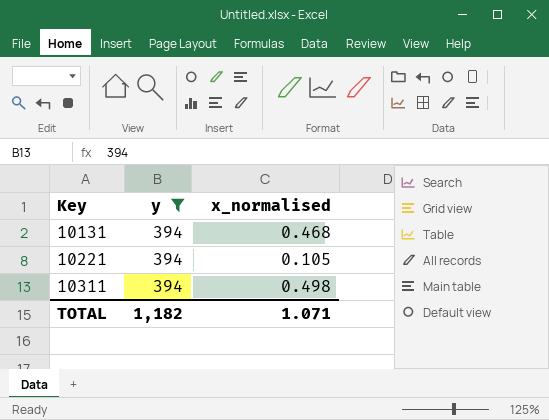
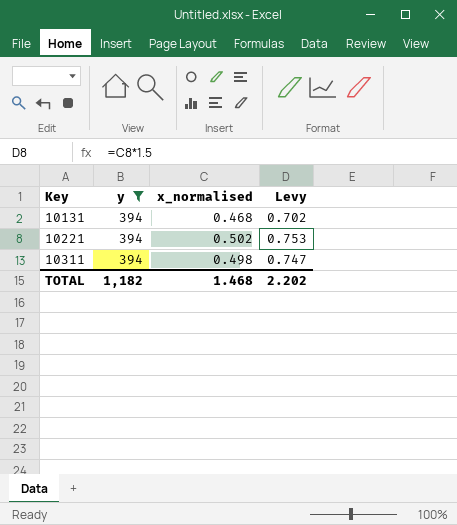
column Levy | formula: none -> [x_normalised] * 1.5
10221 | x_normalised: 0.105 -> 0.502
TOTAL | x_normalised: 1.071 -> 1.468

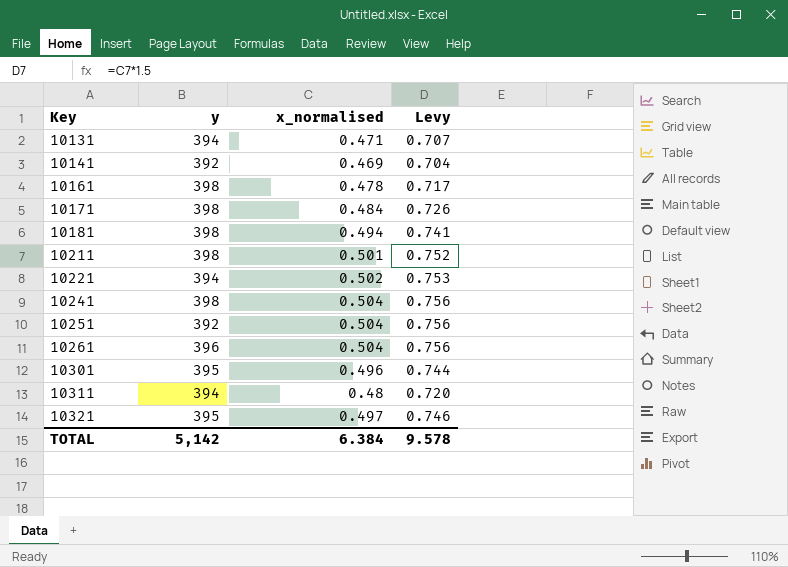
filter: y = 394 -> none
10131 | x_normalised: 0.468 -> 0.471
10131 | Levy: 0.702 -> 0.707
10311 | x_normalised: 0.498 -> 0.48
10311 | Levy: 0.747 -> 0.720
TOTAL | y: 1,182 -> 5,142
TOTAL | x_normalised: 1.468 -> 6.384
TOTAL | Levy: 2.202 -> 9.578

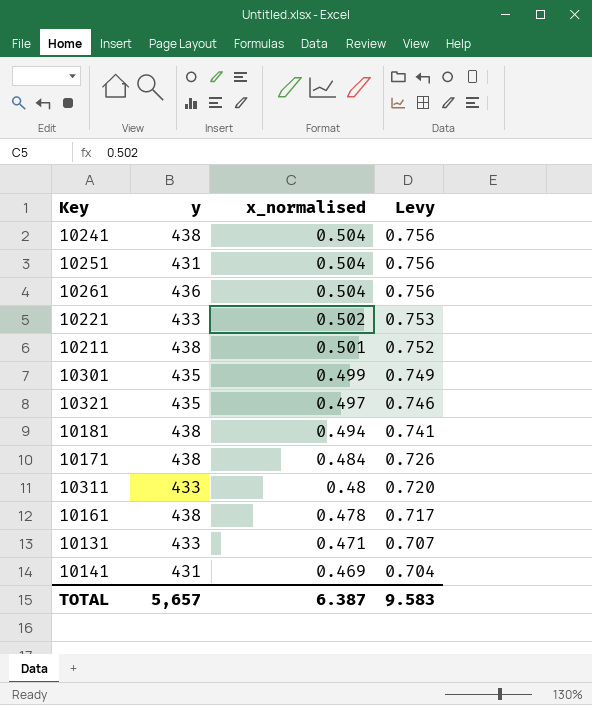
row order: Key ascending -> x_normalised descending
10241 | y: 398 -> 438
10251 | y: 392 -> 431
10261 | y: 396 -> 436
10221 | y: 394 -> 433
10211 | y: 398 -> 438
10301 | y: 395 -> 435
10301 | x_normalised: 0.496 -> 0.499
10301 | Levy: 0.744 -> 0.749
10321 | y: 395 -> 435
10181 | y: 398 -> 438
10171 | y: 398 -> 438
10311 | y: 394 -> 433
10161 | y: 398 -> 438
10131 | y: 394 -> 433
10141 | y: 392 -> 431
TOTAL | y: 5,142 -> 5,657
TOTAL | x_normalised: 6.384 -> 6.387
TOTAL | Levy: 9.578 -> 9.583

